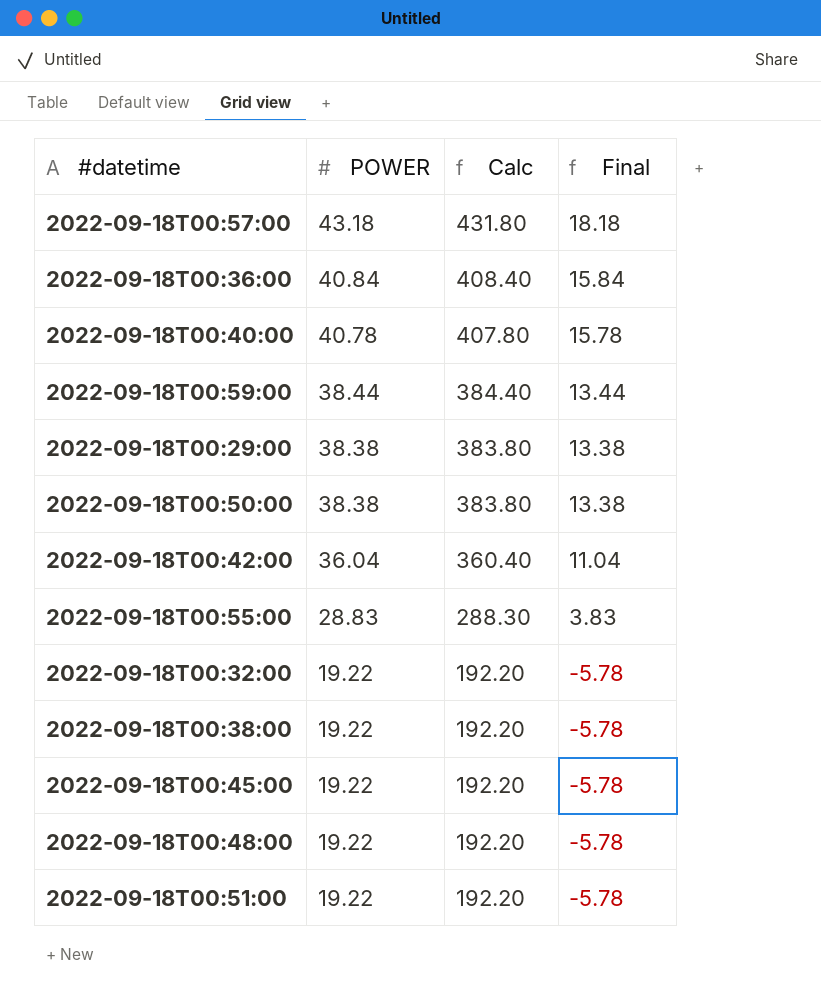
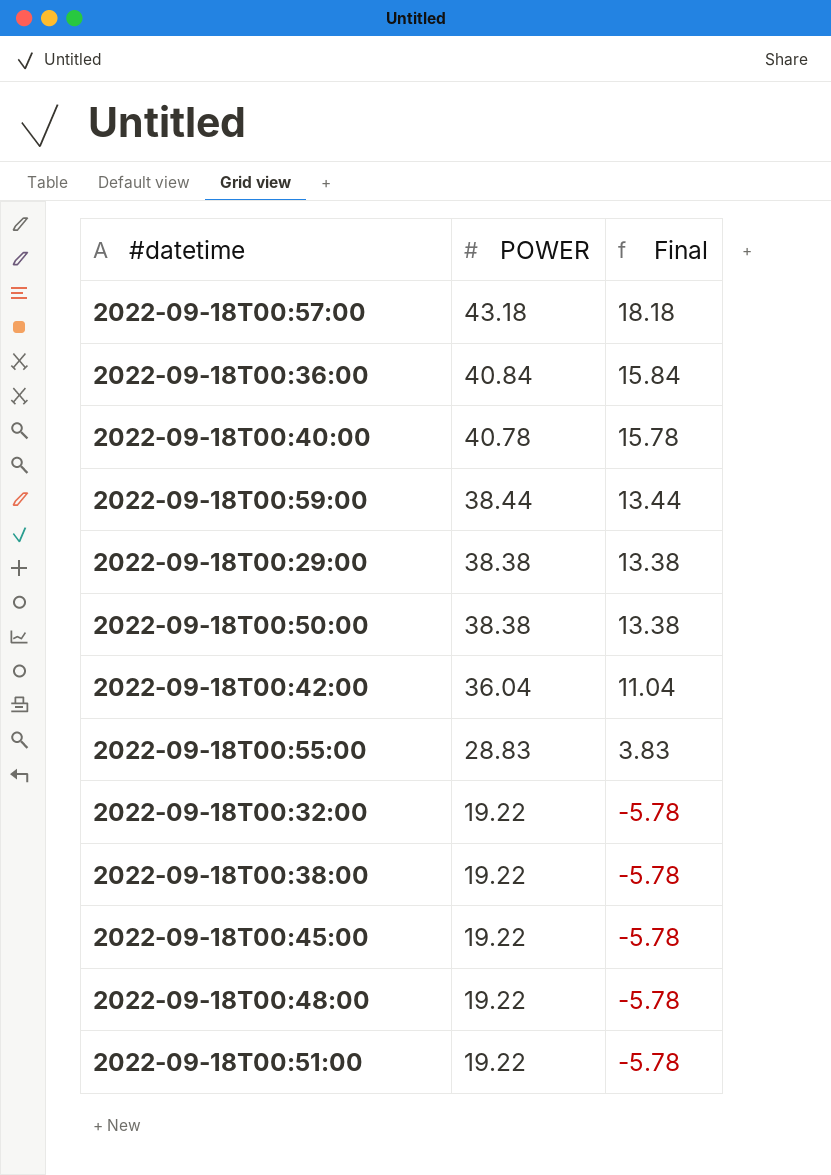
column Calc | formula: [POWER] * 10 -> none

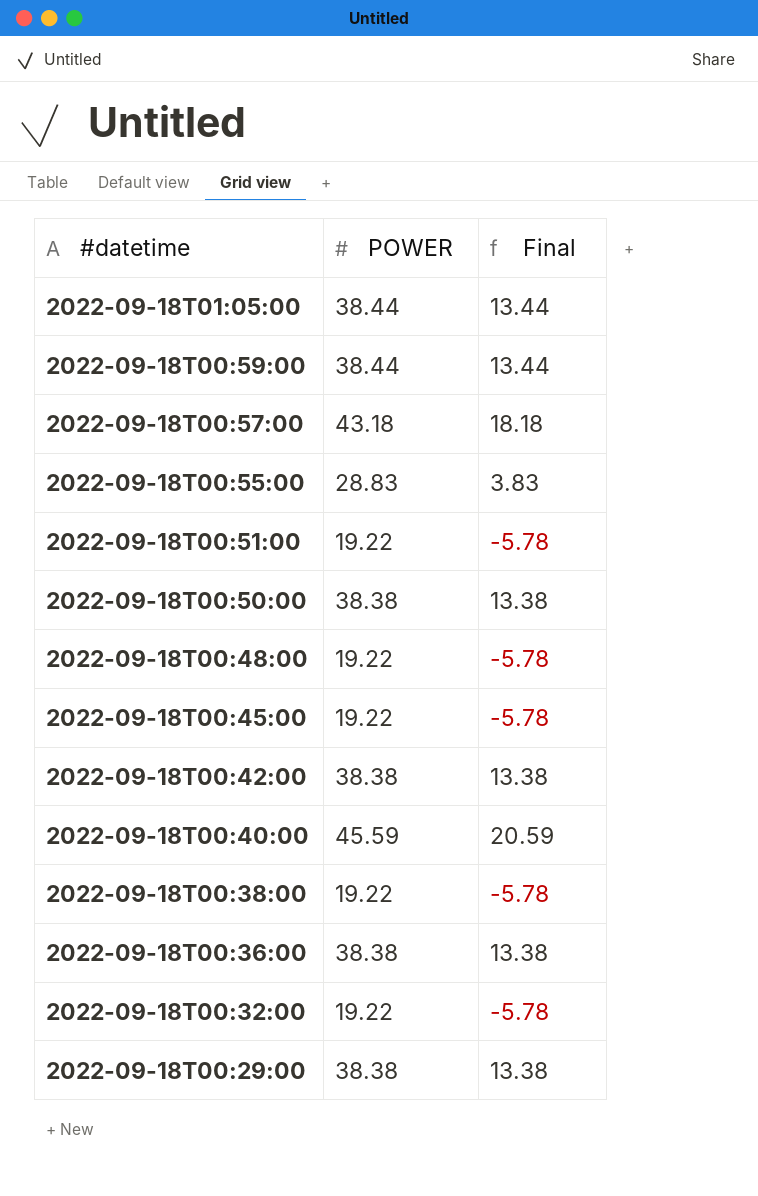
row order: POWER descending -> #datetime descending
row 2022-09-18T01:05:00: none -> 38.44 | 13.44
2022-09-18T00:42:00 | POWER: 36.04 -> 38.38
2022-09-18T00:42:00 | Final: 11.04 -> 13.38
2022-09-18T00:40:00 | POWER: 40.78 -> 45.59
2022-09-18T00:40:00 | Final: 15.78 -> 20.59
2022-09-18T00:36:00 | POWER: 40.84 -> 38.38
2022-09-18T00:36:00 | Final: 15.84 -> 13.38

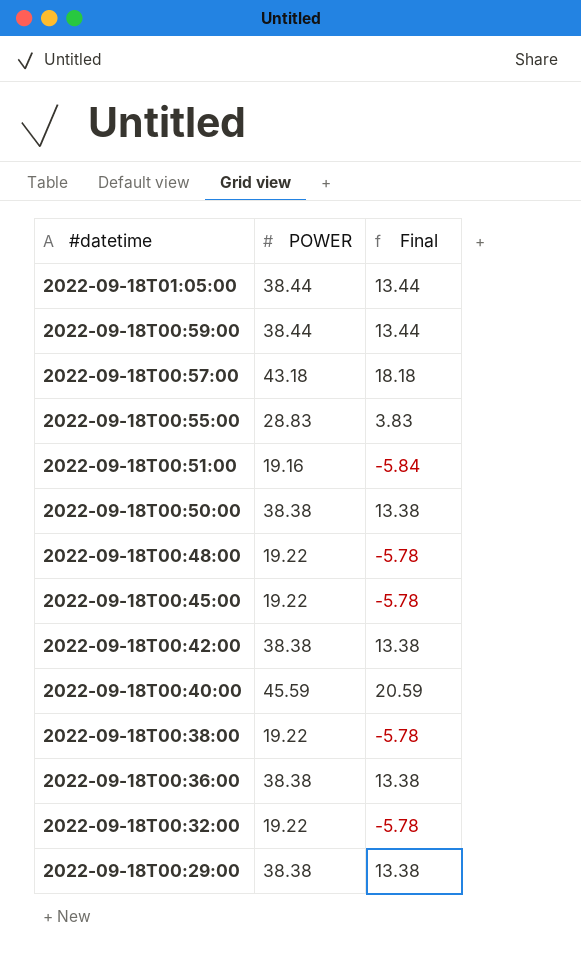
2022-09-18T00:51:00 | POWER: 19.22 -> 19.16
2022-09-18T00:51:00 | Final: -5.78 -> -5.84

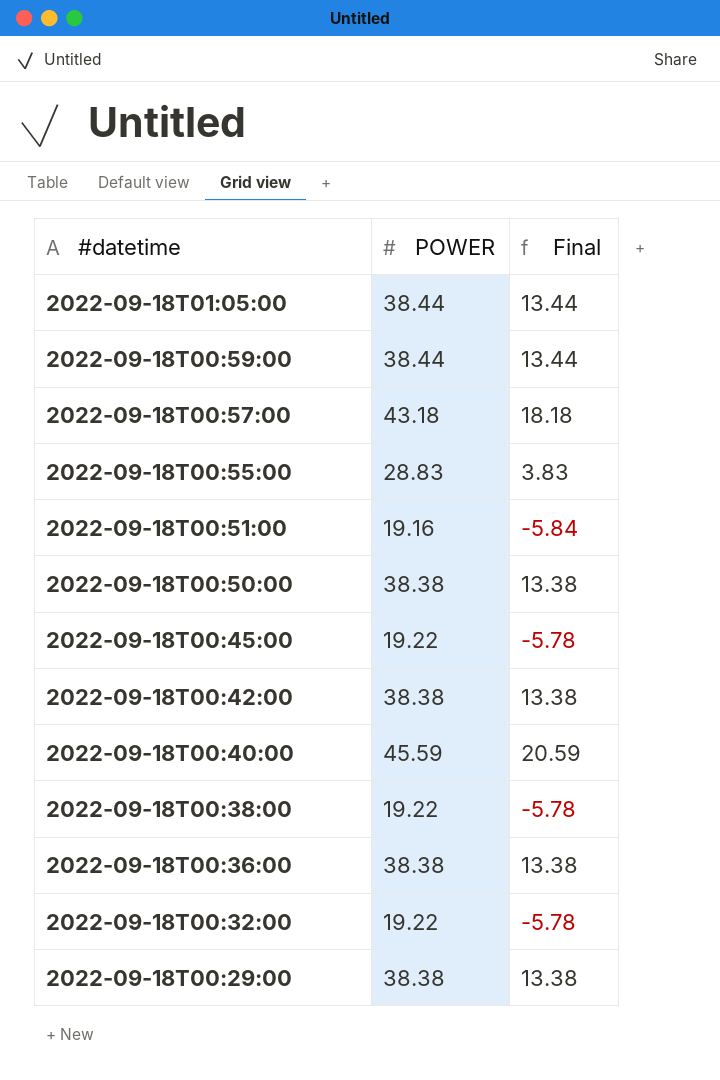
row 2022-09-18T00:48:00: 19.22 | -5.78 -> none

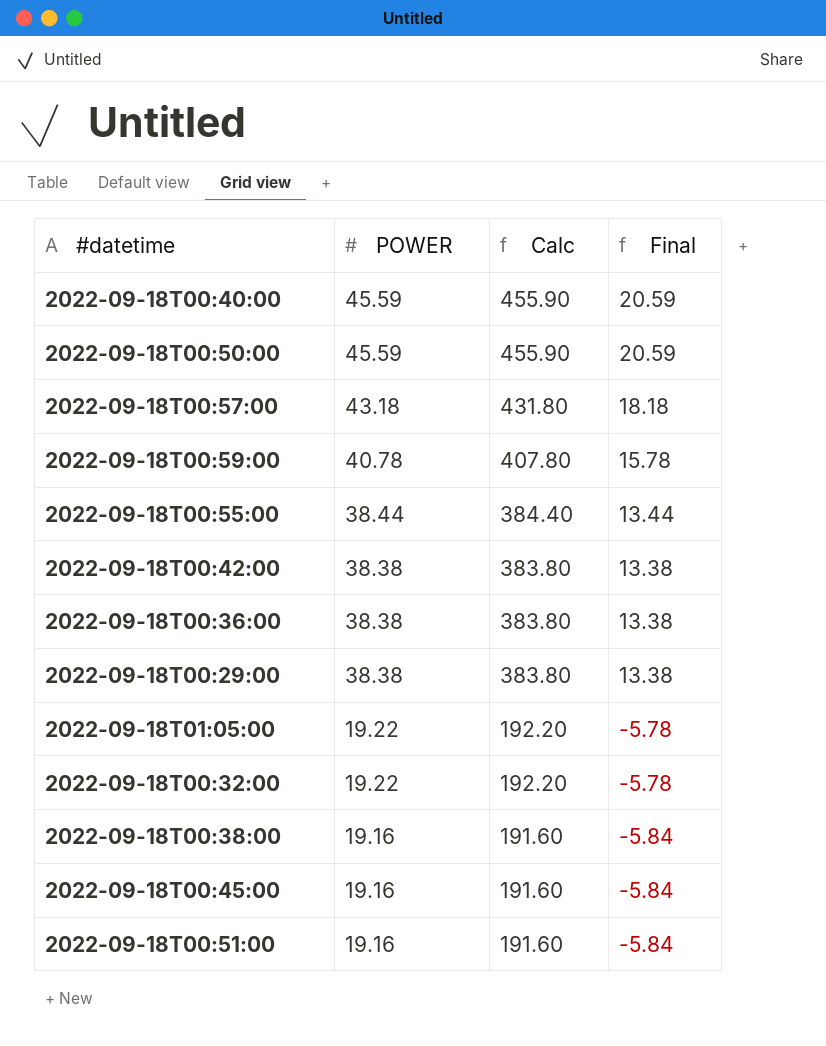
row order: #datetime descending -> POWER descending
column Calc | formula: none -> [POWER] * 10
2022-09-18T00:50:00 | POWER: 38.38 -> 45.59
2022-09-18T00:50:00 | Final: 13.38 -> 20.59
2022-09-18T00:59:00 | POWER: 38.44 -> 40.78
2022-09-18T00:59:00 | Final: 13.44 -> 15.78
2022-09-18T00:55:00 | POWER: 28.83 -> 38.44
2022-09-18T00:55:00 | Final: 3.83 -> 13.44
2022-09-18T01:05:00 | POWER: 38.44 -> 19.22
2022-09-18T01:05:00 | Final: 13.44 -> -5.78
2022-09-18T00:38:00 | POWER: 19.22 -> 19.16
2022-09-18T00:38:00 | Final: -5.78 -> -5.84
2022-09-18T00:45:00 | POWER: 19.22 -> 19.16
2022-09-18T00:45:00 | Final: -5.78 -> -5.84

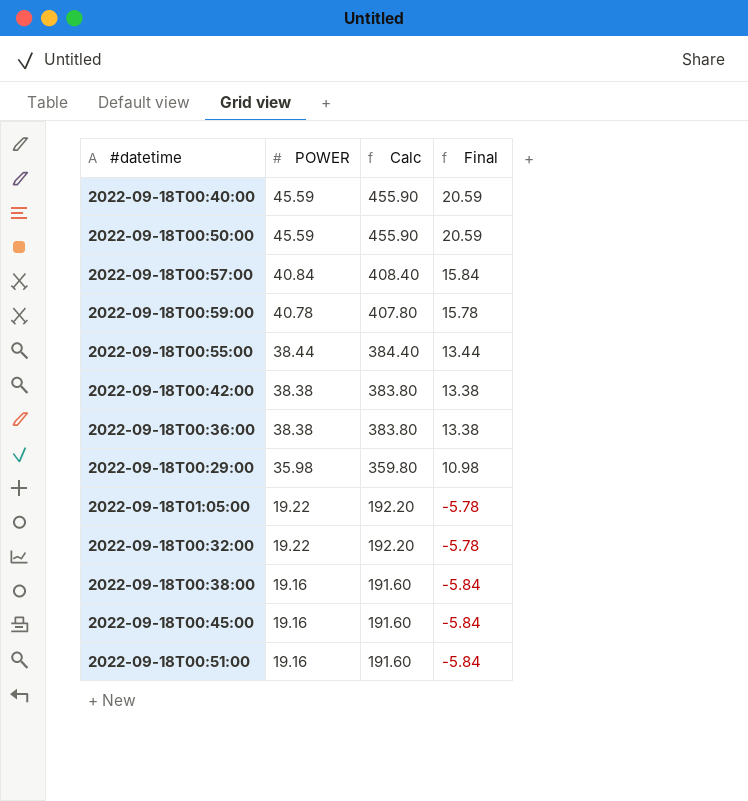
2022-09-18T00:57:00 | POWER: 43.18 -> 40.84
2022-09-18T00:57:00 | Calc: 431.80 -> 408.40
2022-09-18T00:57:00 | Final: 18.18 -> 15.84
2022-09-18T00:29:00 | POWER: 38.38 -> 35.98
2022-09-18T00:29:00 | Calc: 383.80 -> 359.80
2022-09-18T00:29:00 | Final: 13.38 -> 10.98

